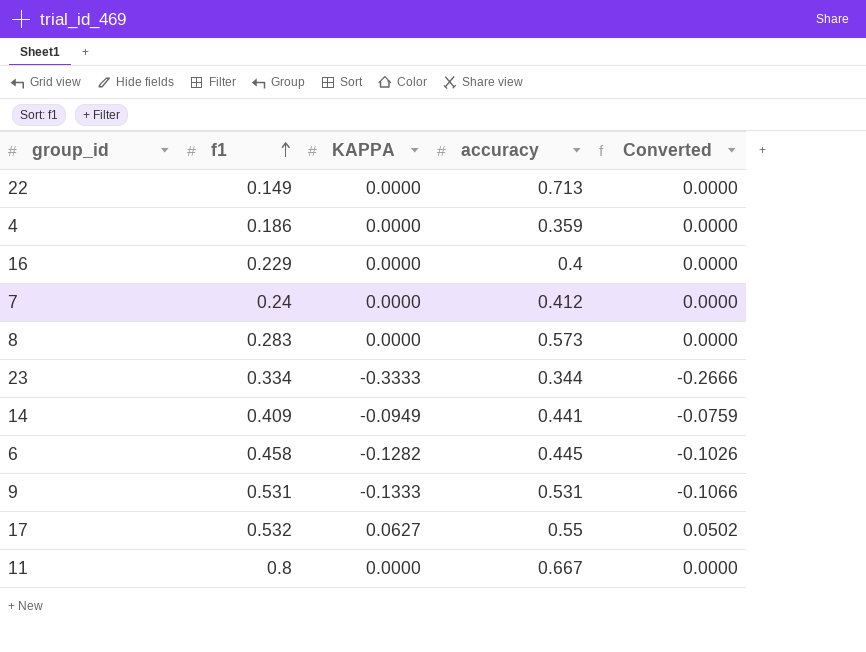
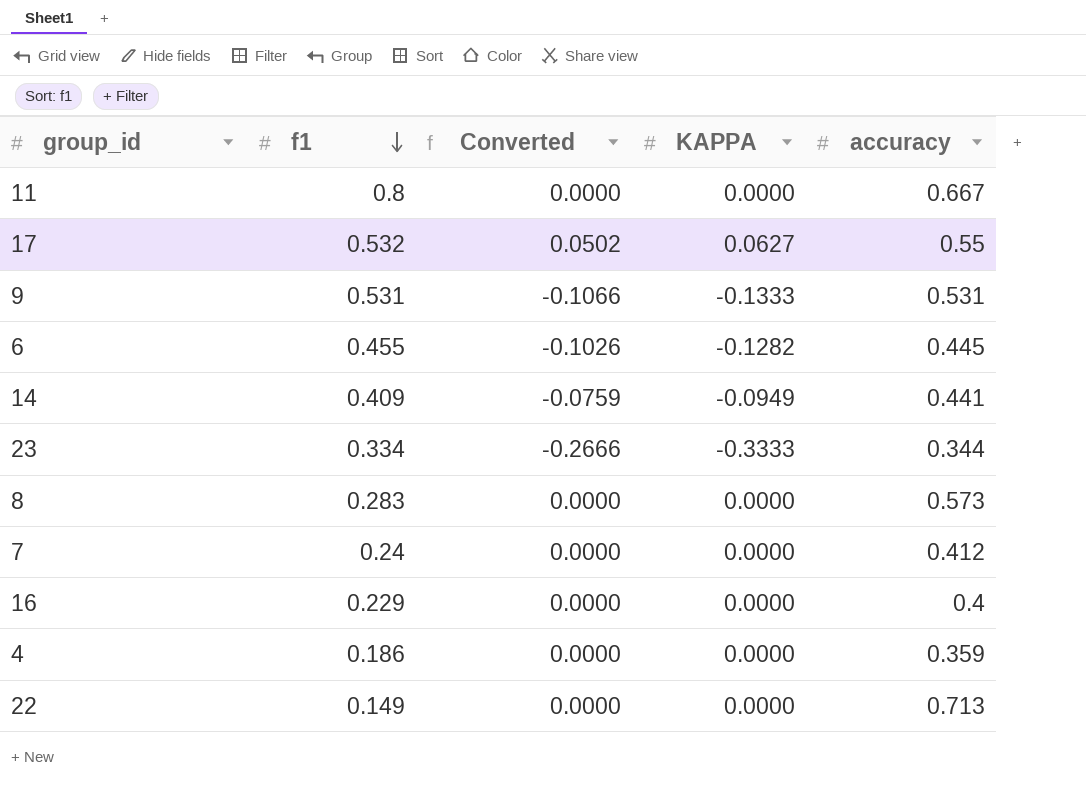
row order: f1 ascending -> f1 descending
column Converted | position: 5 -> 3
6 | f1: 0.458 -> 0.455

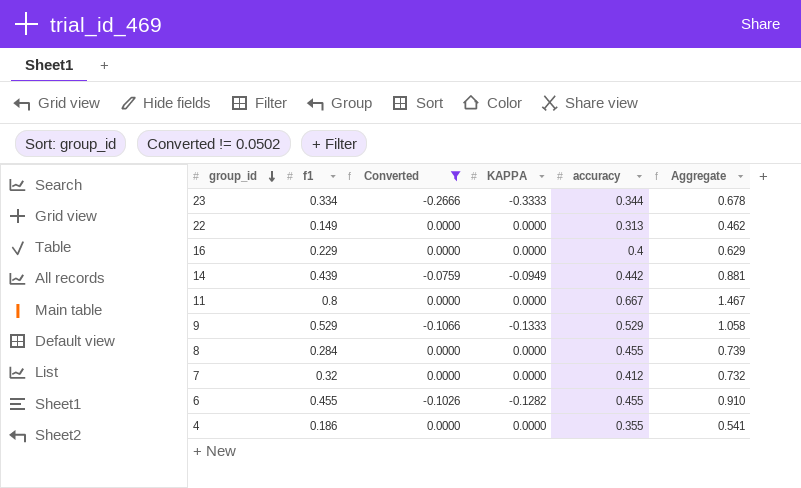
filter: none -> Converted != 0.0502
row order: f1 descending -> group_id descending
column Aggregate | formula: none -> [f1] + [accuracy]
22 | accuracy: 0.713 -> 0.313
14 | f1: 0.409 -> 0.439
14 | accuracy: 0.441 -> 0.442
9 | f1: 0.531 -> 0.529
9 | accuracy: 0.531 -> 0.529
8 | f1: 0.283 -> 0.284
8 | accuracy: 0.573 -> 0.455
7 | f1: 0.24 -> 0.32
6 | accuracy: 0.445 -> 0.455
4 | accuracy: 0.359 -> 0.355

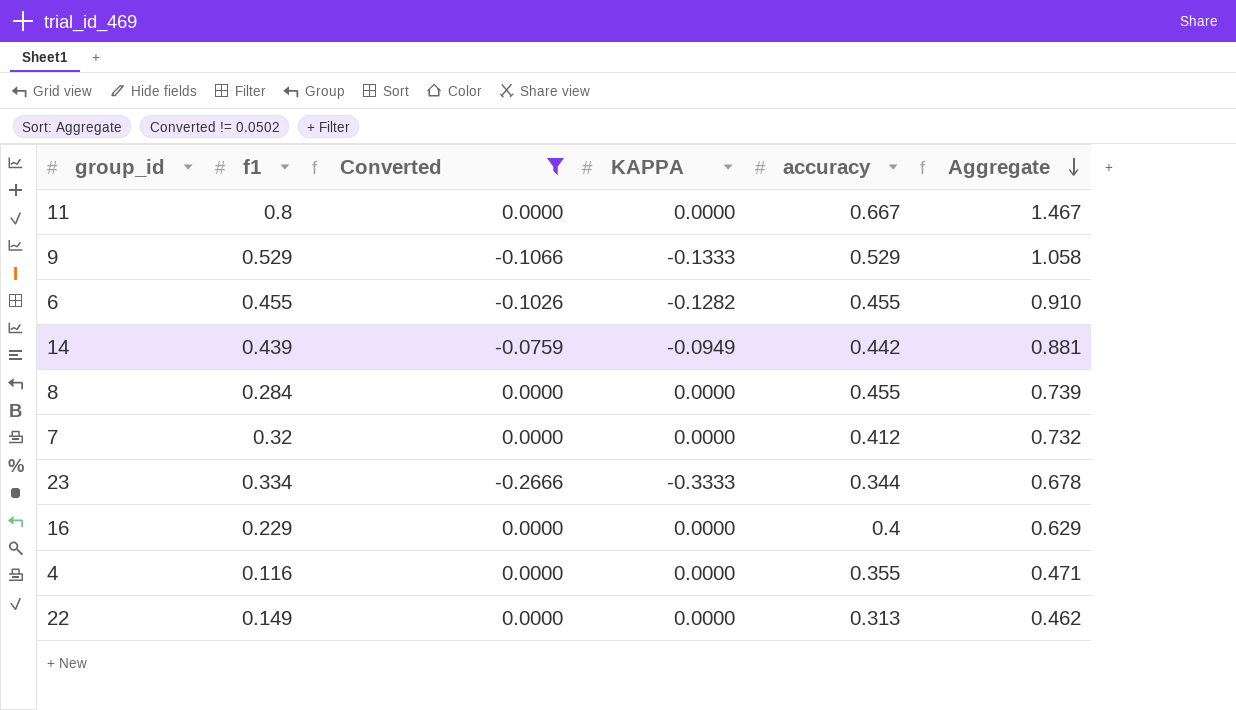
row order: group_id descending -> Aggregate descending
4 | f1: 0.186 -> 0.116
4 | Aggregate: 0.541 -> 0.471

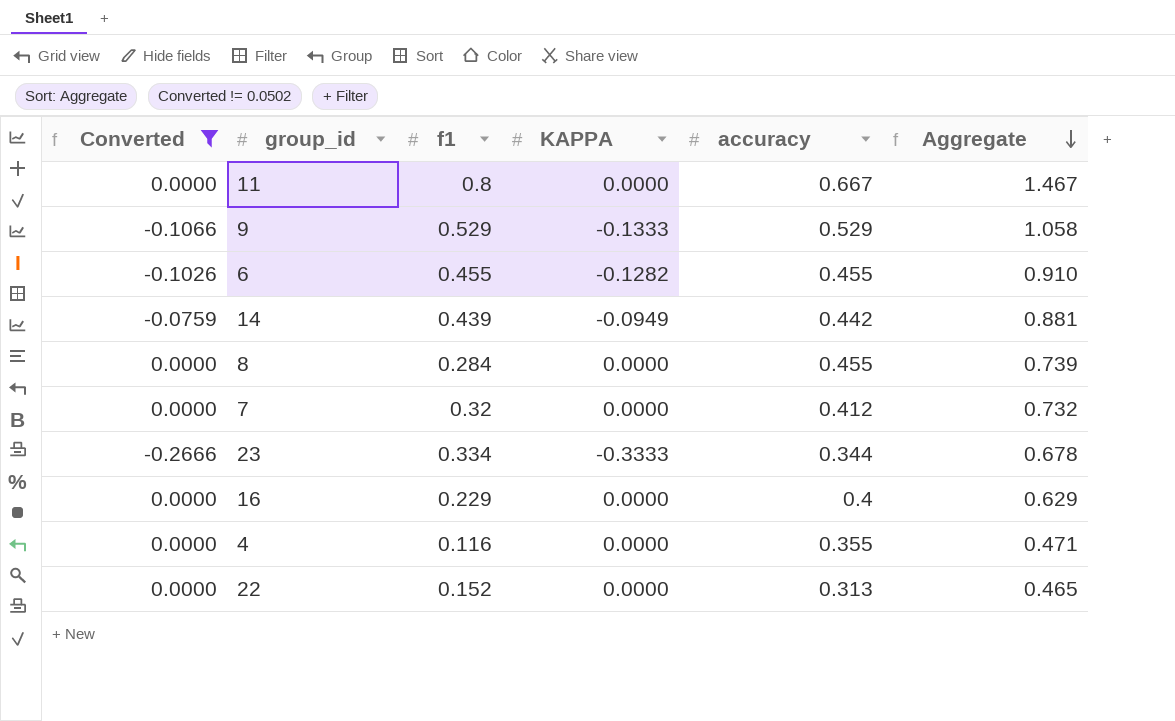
column Converted | position: 3 -> 1
22 | f1: 0.149 -> 0.152
22 | Aggregate: 0.462 -> 0.465

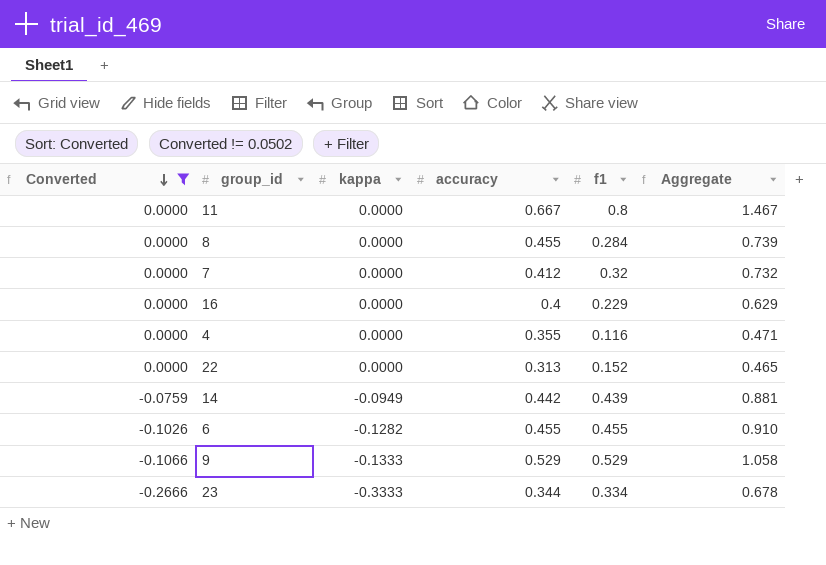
row order: Aggregate descending -> Converted descending
column name: KAPPA -> kappa
column f1 | position: 3 -> 5

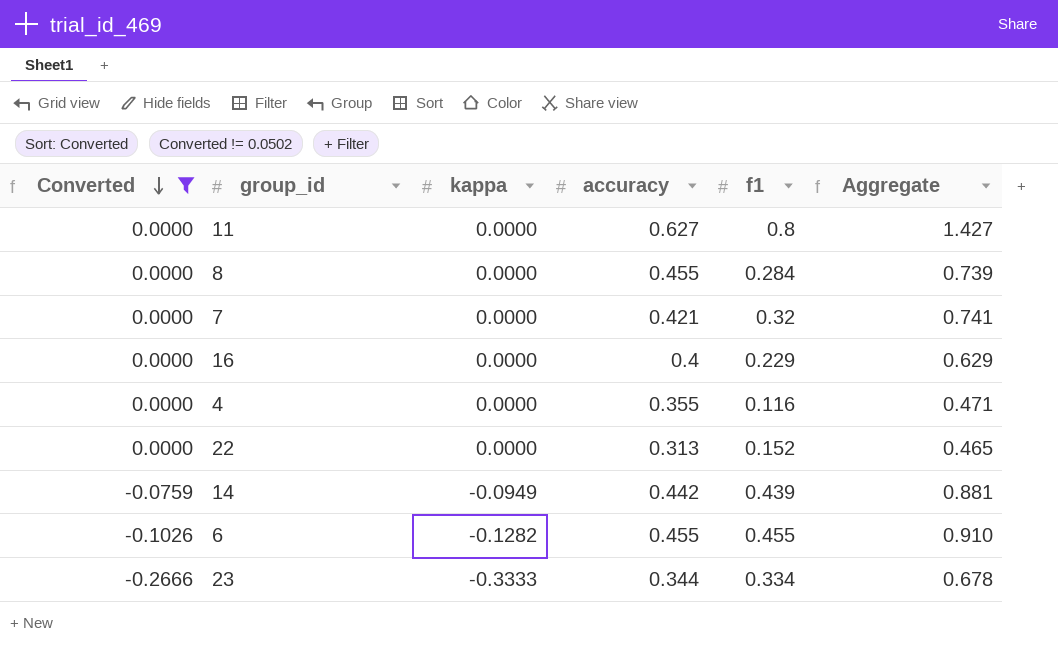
row 9: -0.1066 | -0.1333 | 0.529 | 0.529 | 1.058 -> none
11 | accuracy: 0.667 -> 0.627
11 | Aggregate: 1.467 -> 1.427
7 | accuracy: 0.412 -> 0.421
7 | Aggregate: 0.732 -> 0.741

